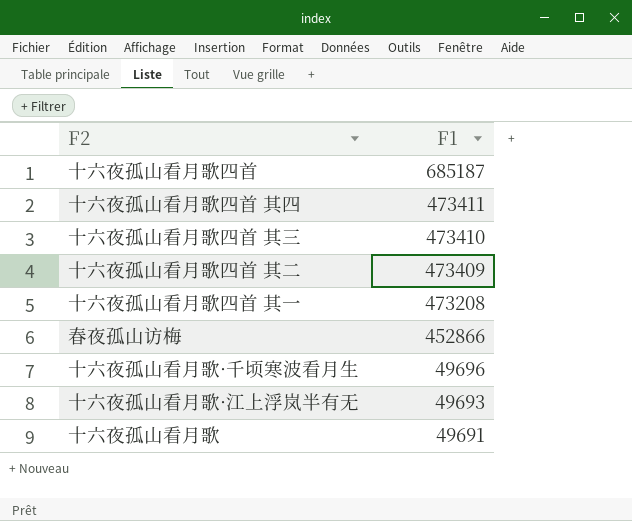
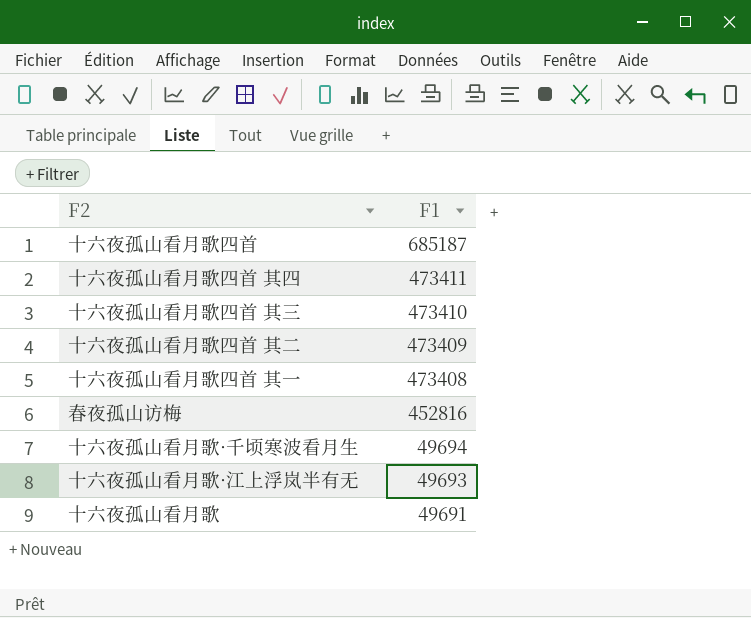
十六夜孤山看月歌四首 其一 | F1: 473208 -> 473408
春夜孤山访梅 | F1: 452866 -> 452816
十六夜孤山看月歌·千顷寒波看月生 | F1: 49696 -> 49694

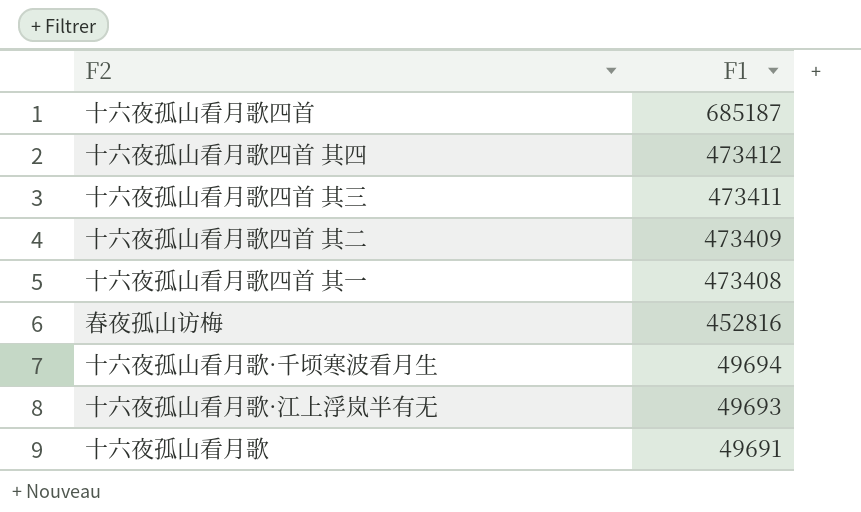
十六夜孤山看月歌四首 其四 | F1: 473411 -> 473412
十六夜孤山看月歌四首 其三 | F1: 473410 -> 473411

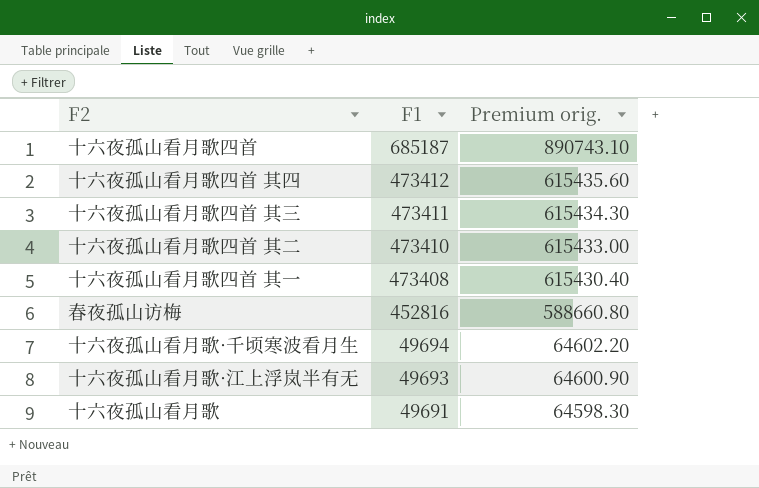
column Premium orig. | formula: none -> [F1] * 1.3
十六夜孤山看月歌四首 其二 | F1: 473409 -> 473410

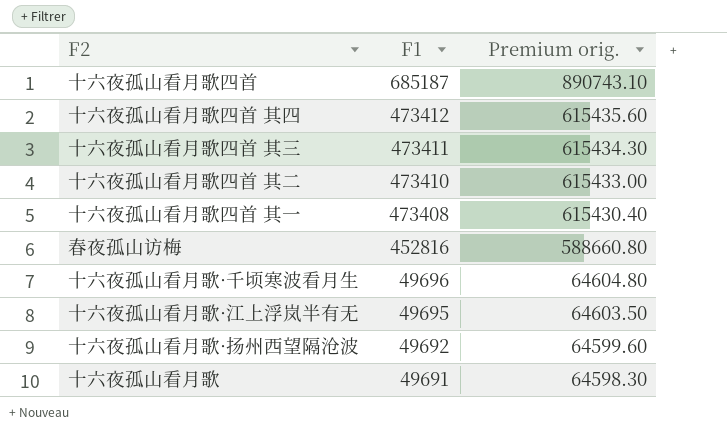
十六夜孤山看月歌·千顷寒波看月生 | F1: 49694 -> 49696
十六夜孤山看月歌·千顷寒波看月生 | Premium orig.: 64602.20 -> 64604.80
十六夜孤山看月歌·江上浮岚半有无 | F1: 49693 -> 49695
十六夜孤山看月歌·江上浮岚半有无 | Premium orig.: 64600.90 -> 64603.50
row 十六夜孤山看月歌·扬州西望隔沧波: none -> 49692 | 64599.60

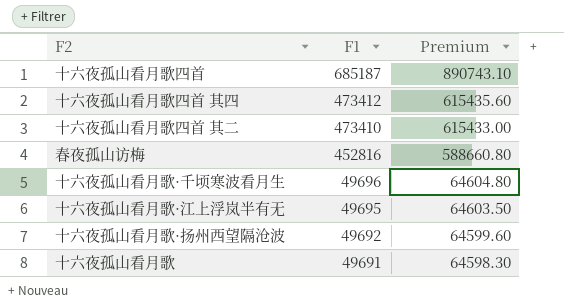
column name: Premium orig. -> Premium
row 十六夜孤山看月歌四首 其三: 473411 | 615434.30 -> none
row 十六夜孤山看月歌四首 其一: 473408 | 615430.40 -> none

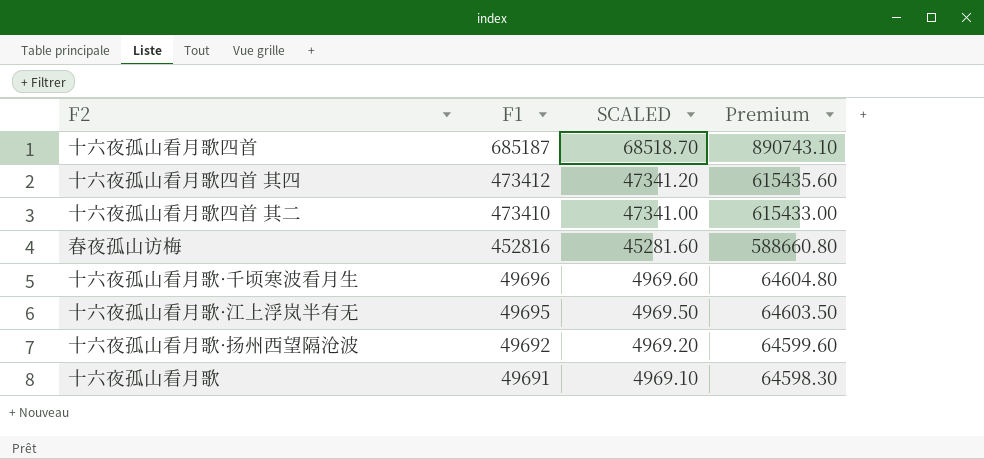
column SCALED | formula: none -> [F1] * 0.1

